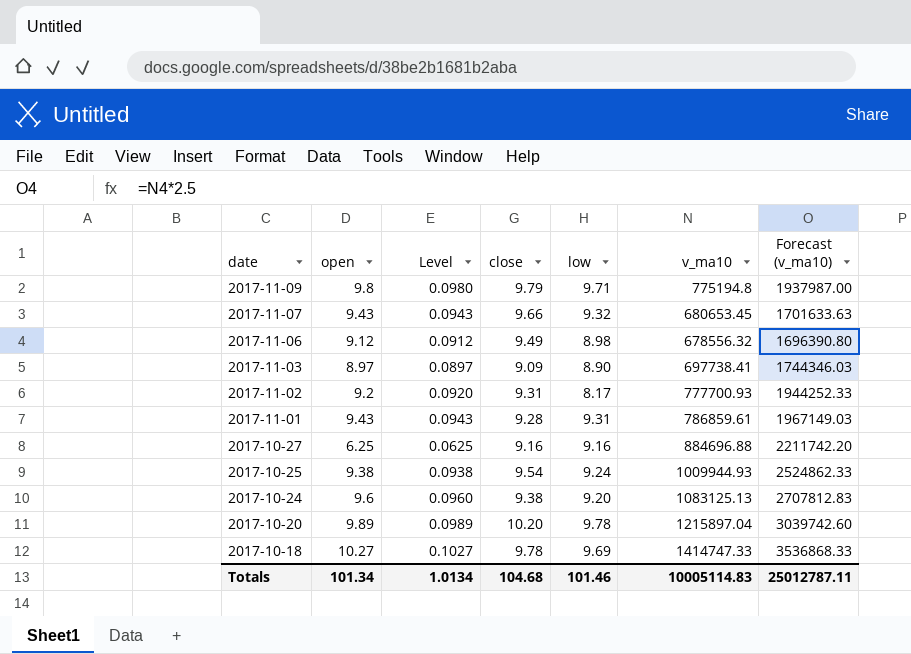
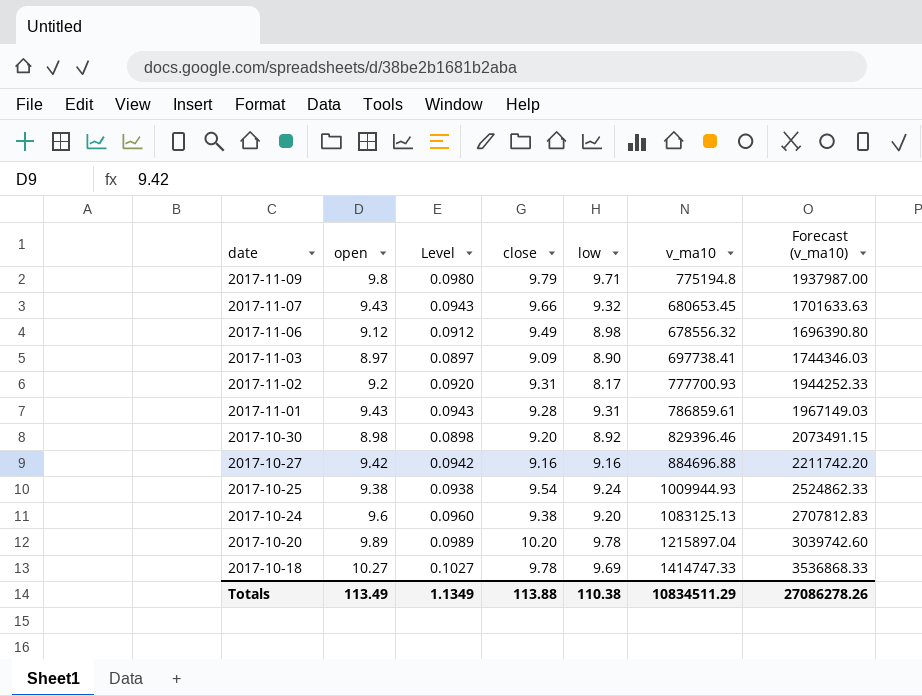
row 2017-10-30: none -> 8.98 | 0.0898 | 9.20 | 8.92 | 829396.46 | 2073491.15
2017-10-27 | open: 6.25 -> 9.42
2017-10-27 | Level: 0.0625 -> 0.0942
Totals | open: 101.34 -> 113.49
Totals | Level: 1.0134 -> 1.1349
Totals | close: 104.68 -> 113.88
Totals | low: 101.46 -> 110.38
Totals | v_ma10: 10005114.83 -> 10834511.29
Totals | Forecast (v_ma10): 25012787.11 -> 27086278.26

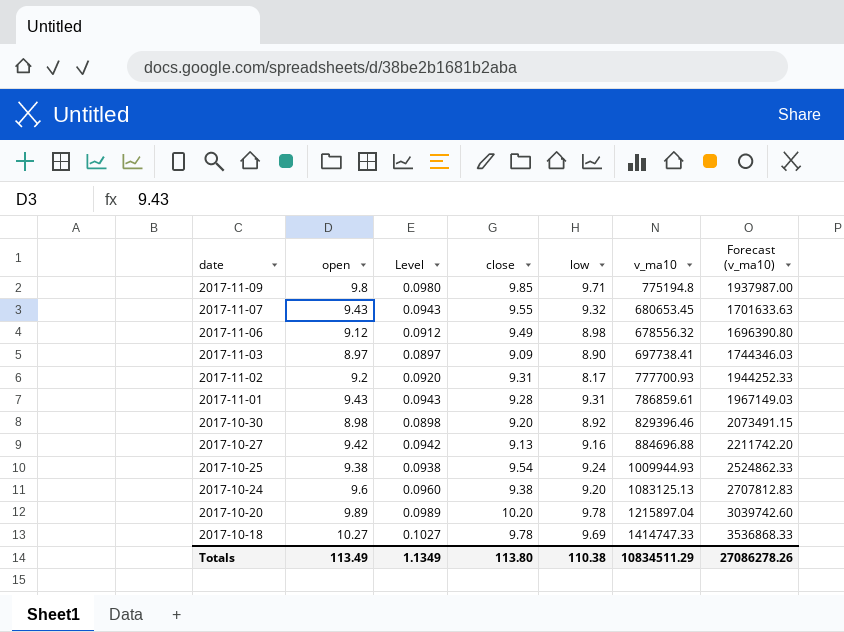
2017-11-09 | close: 9.79 -> 9.85
2017-11-07 | close: 9.66 -> 9.55
2017-10-27 | close: 9.16 -> 9.13
Totals | close: 113.88 -> 113.80

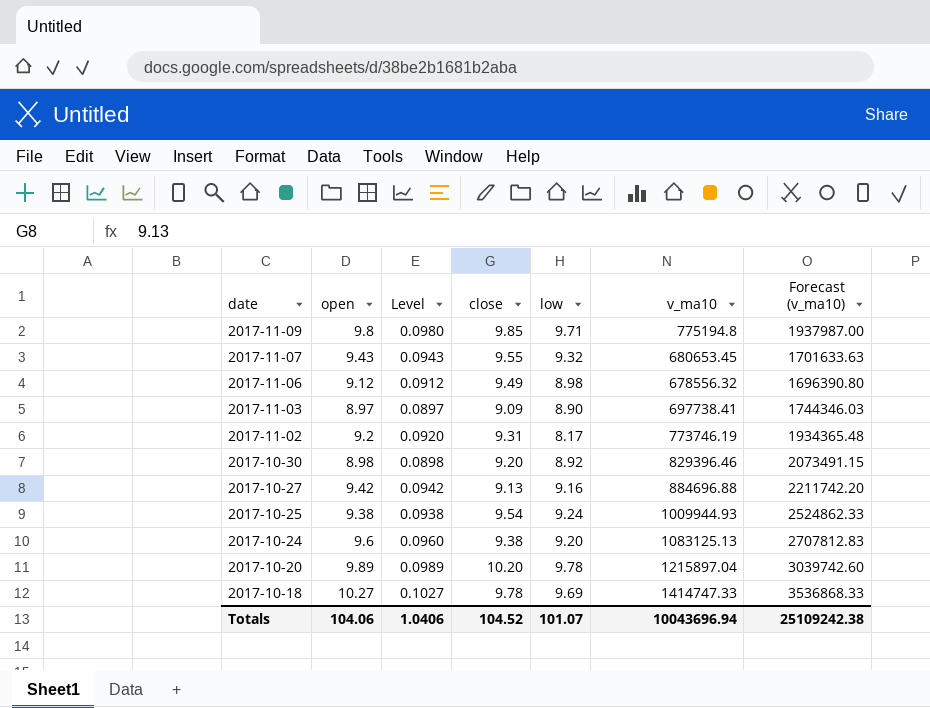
row 2017-11-01: 9.43 | 0.0943 | 9.28 | 9.31 | 786859.61 | 1967149.03 -> none
2017-11-02 | v_ma10: 777700.93 -> 773746.19
2017-11-02 | Forecast (v_ma10): 1944252.33 -> 1934365.48
Totals | open: 113.49 -> 104.06
Totals | Level: 1.1349 -> 1.0406
Totals | close: 113.80 -> 104.52
Totals | low: 110.38 -> 101.07
Totals | v_ma10: 10834511.29 -> 10043696.94
Totals | Forecast (v_ma10): 27086278.26 -> 25109242.38

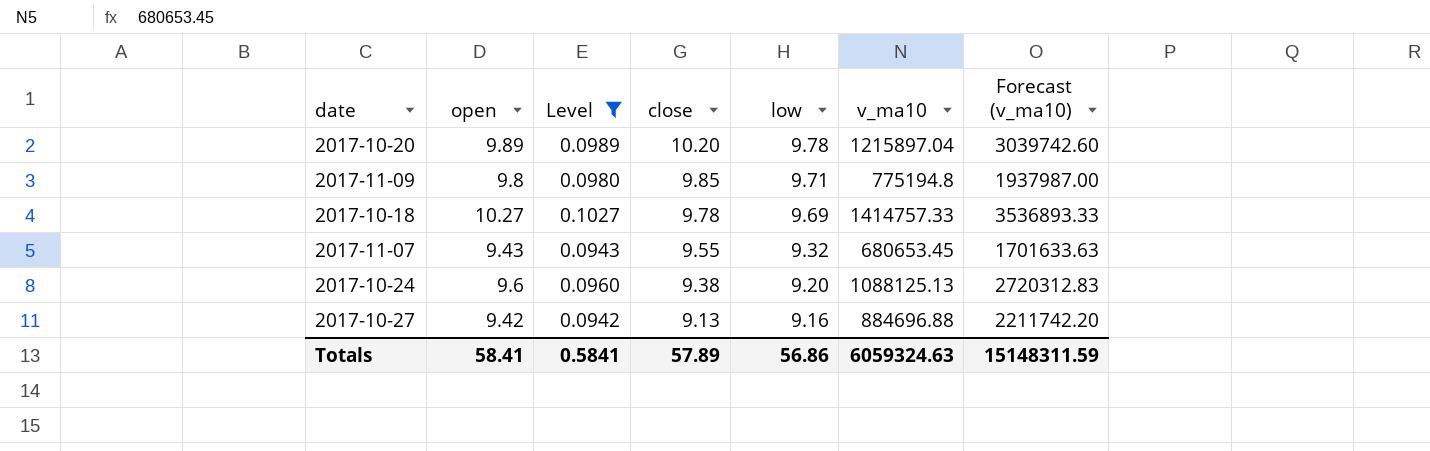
filter: none -> Level >= 0.0942
row order: date descending -> close descending
2017-10-18 | v_ma10: 1414747.33 -> 1414757.33
2017-10-18 | Forecast (v_ma10): 3536868.33 -> 3536893.33
2017-10-24 | v_ma10: 1083125.13 -> 1088125.13
2017-10-24 | Forecast (v_ma10): 2707812.83 -> 2720312.83
Totals | open: 104.06 -> 58.41
Totals | Level: 1.0406 -> 0.5841
Totals | close: 104.52 -> 57.89
Totals | low: 101.07 -> 56.86
Totals | v_ma10: 10043696.94 -> 6059324.63
Totals | Forecast (v_ma10): 25109242.38 -> 15148311.59

